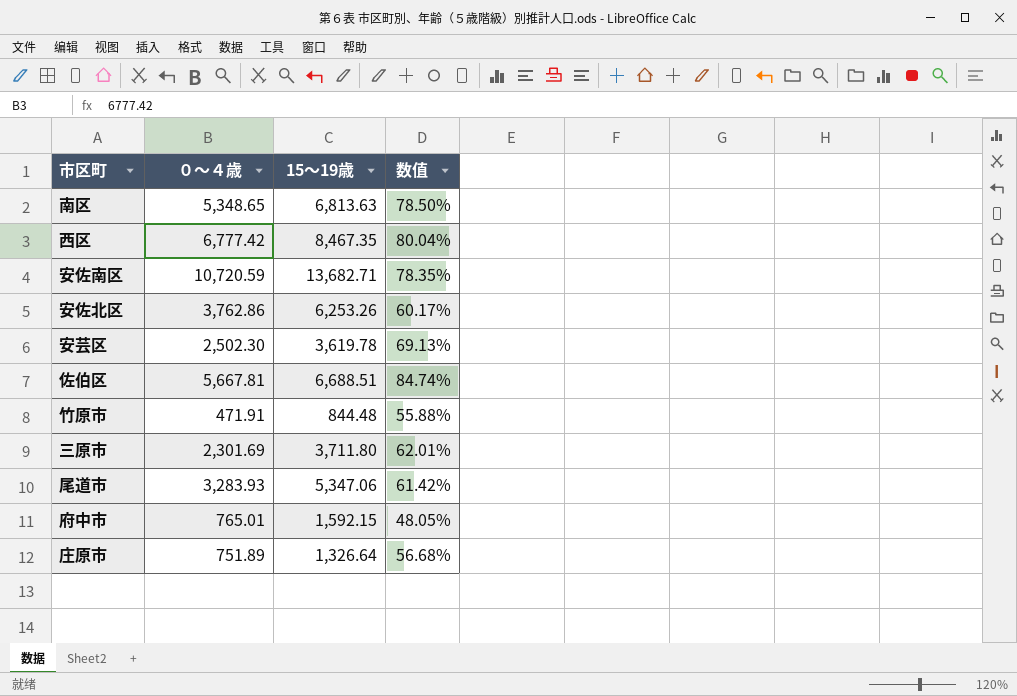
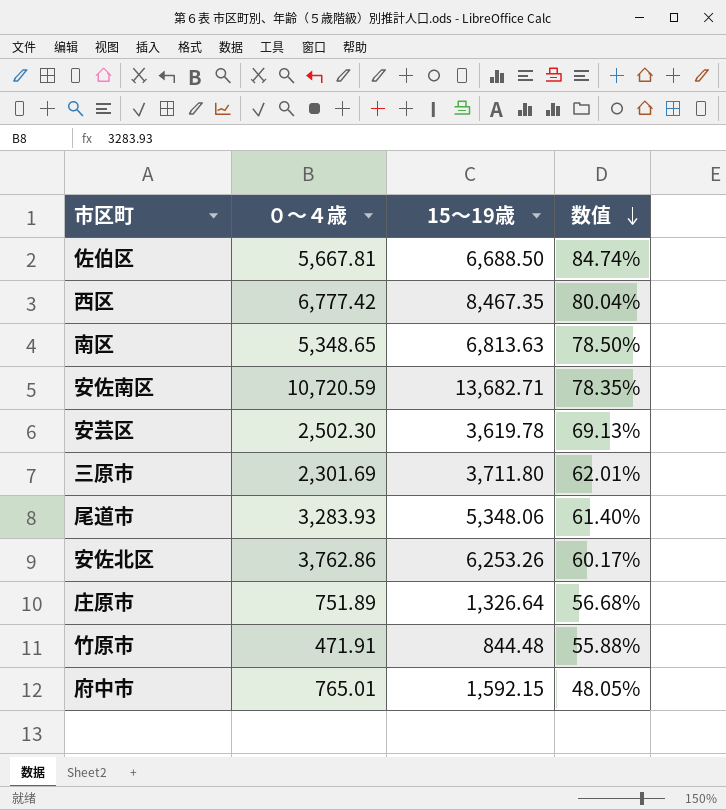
row order: none -> 数值 descending
佐伯区 | 15～19歳: 6,688.51 -> 6,688.50
尾道市 | 15～19歳: 5,347.06 -> 5,348.06
尾道市 | 数值: 61.42% -> 61.40%

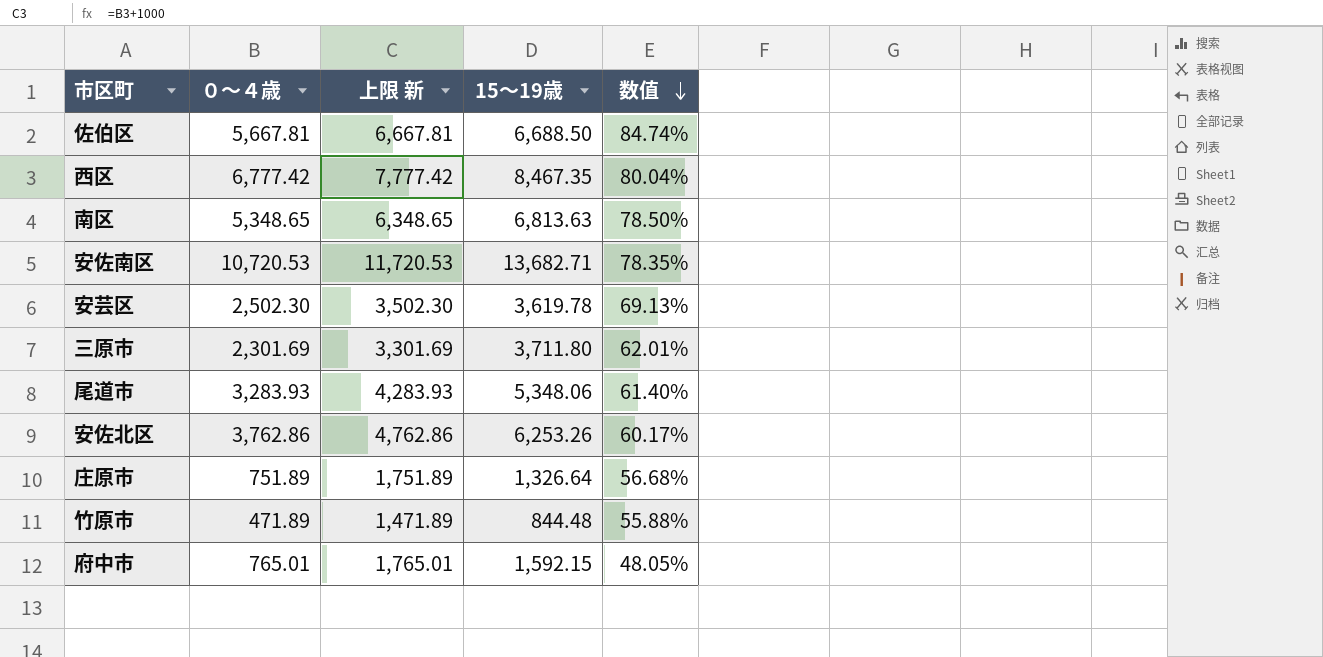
column 上限 新 | formula: none -> [０～４歳] + 1000
安佐南区 | ０～４歳: 10,720.59 -> 10,720.53
竹原市 | ０～４歳: 471.91 -> 471.89

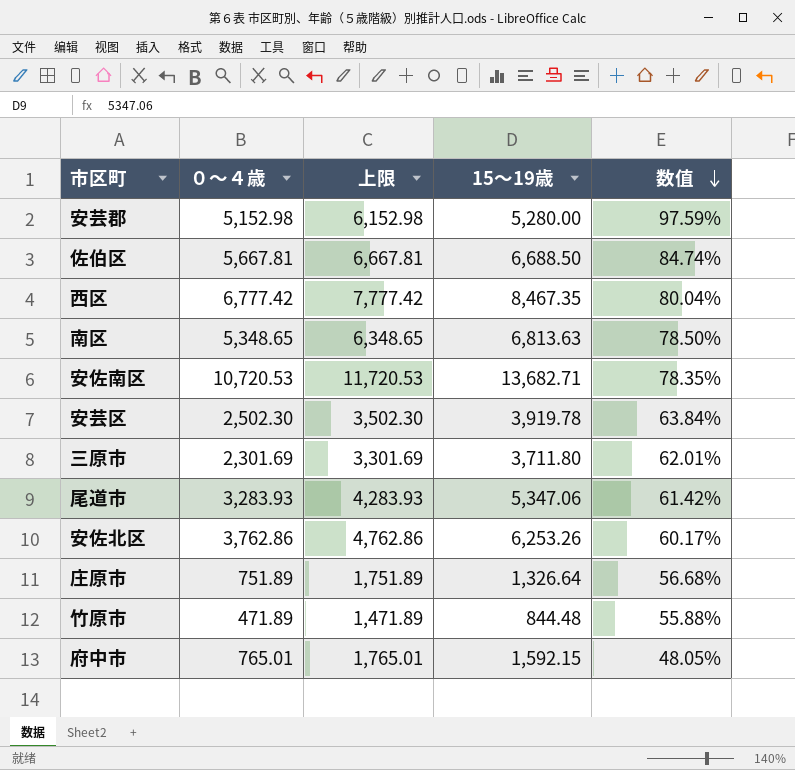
column name: 上限 新 -> 上限
row 安芸郡: none -> 5,152.98 | 6,152.98 | 5,280.00 | 97.59%
安芸区 | 15～19歳: 3,619.78 -> 3,919.78
安芸区 | 数值: 69.13% -> 63.84%
尾道市 | 15～19歳: 5,348.06 -> 5,347.06
尾道市 | 数值: 61.40% -> 61.42%

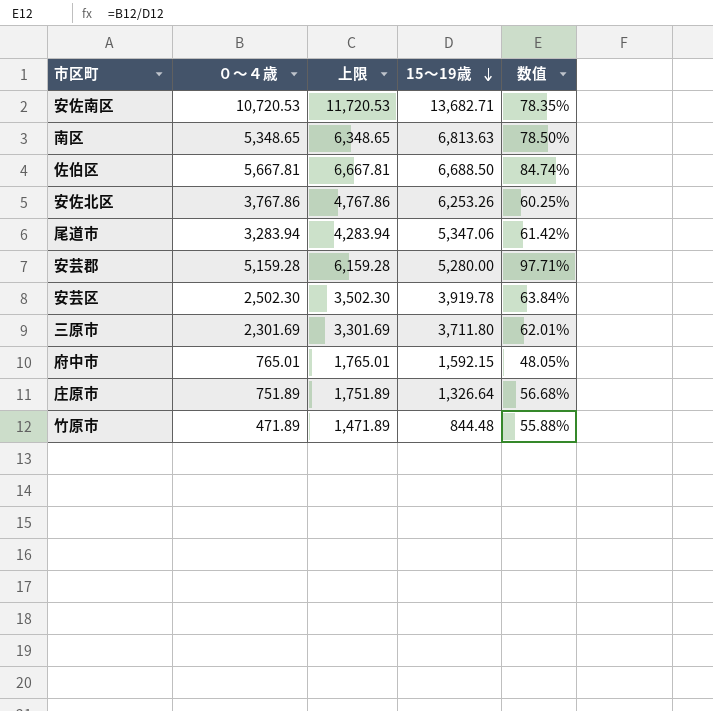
row order: 数值 descending -> 15～19歳 descending
row 西区: 6,777.42 | 7,777.42 | 8,467.35 | 80.04% -> none
安佐北区 | ０～４歳: 3,762.86 -> 3,767.86
安佐北区 | 上限: 4,762.86 -> 4,767.86
安佐北区 | 数值: 60.17% -> 60.25%
尾道市 | ０～４歳: 3,283.93 -> 3,283.94
尾道市 | 上限: 4,283.93 -> 4,283.94
安芸郡 | ０～４歳: 5,152.98 -> 5,159.28
安芸郡 | 上限: 6,152.98 -> 6,159.28
安芸郡 | 数值: 97.59% -> 97.71%

